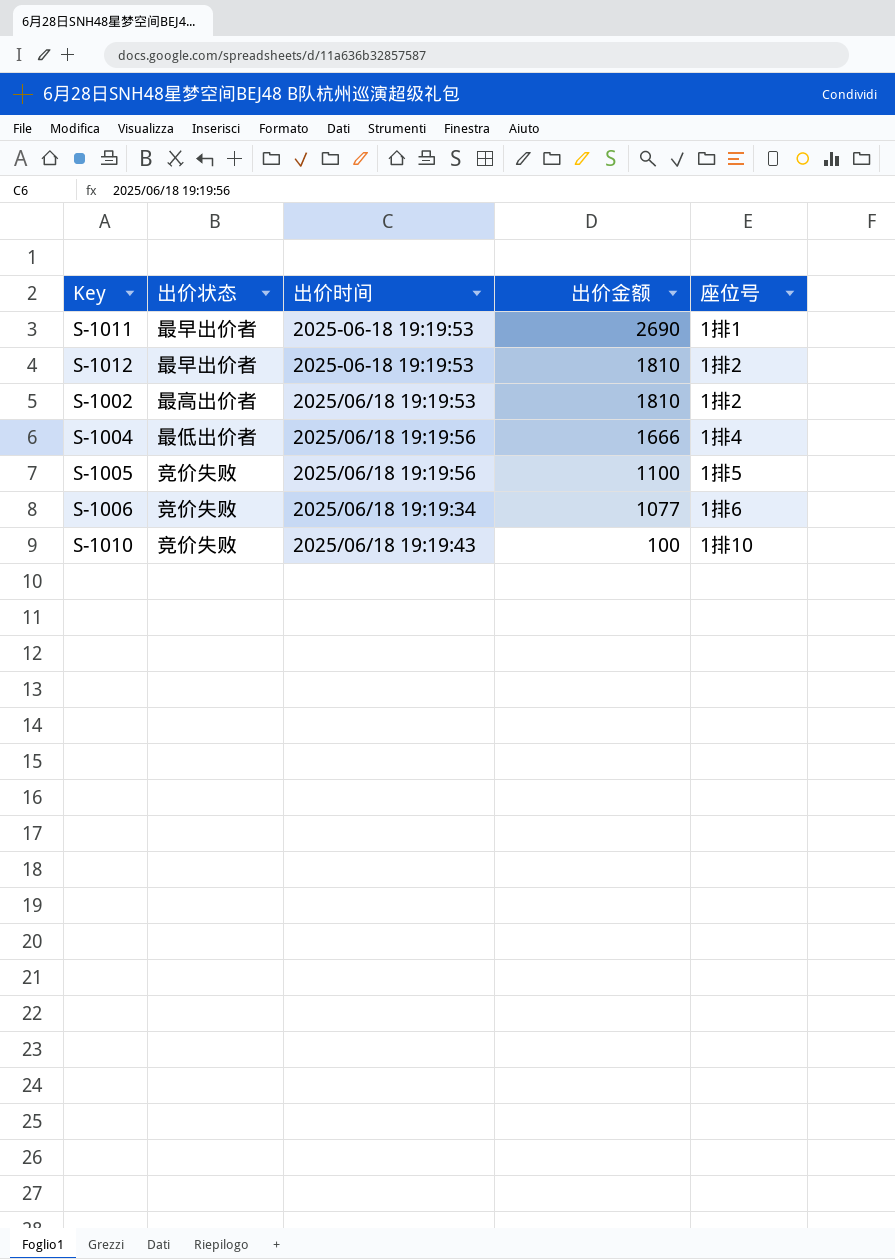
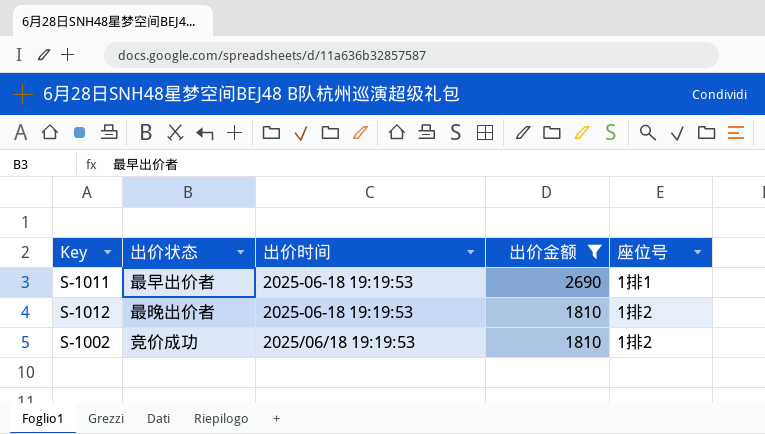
filter: none -> 出价金额 >= 1810
S-1012 | 出价状态: 最早出价者 -> 最晚出价者
S-1002 | 出价状态: 最高出价者 -> 竞价成功

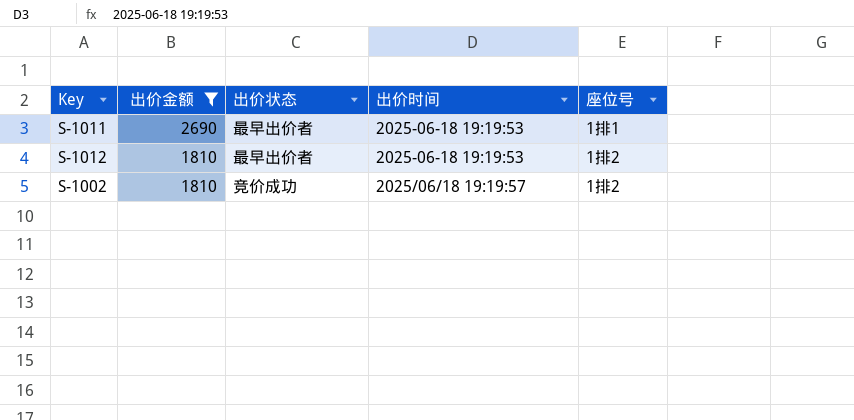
column 出价金额 | position: 4 -> 2
S-1012 | 出价状态: 最晚出价者 -> 最早出价者
S-1002 | 出价时间: 2025/06/18 19:19:53 -> 2025/06/18 19:19:57

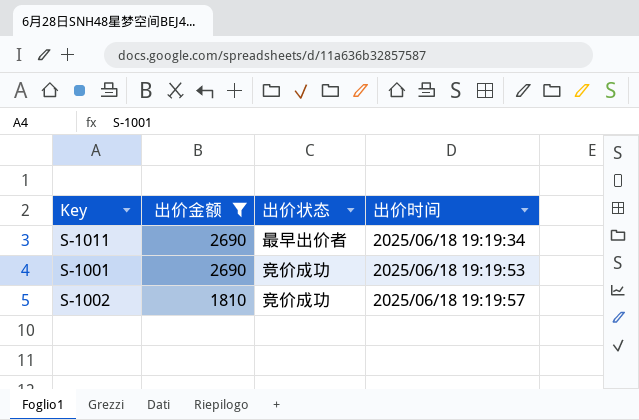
column 座位号 | position: 5 -> none
row S-1012: 1810 | 最早出价者 | 2025-06-18 19:19:53 | 1排2 -> none
S-1011 | 出价时间: 2025-06-18 19:19:53 -> 2025/06/18 19:19:34
row S-1001: none -> 2690 | 竞价成功 | 2025/06/18 19:19:53

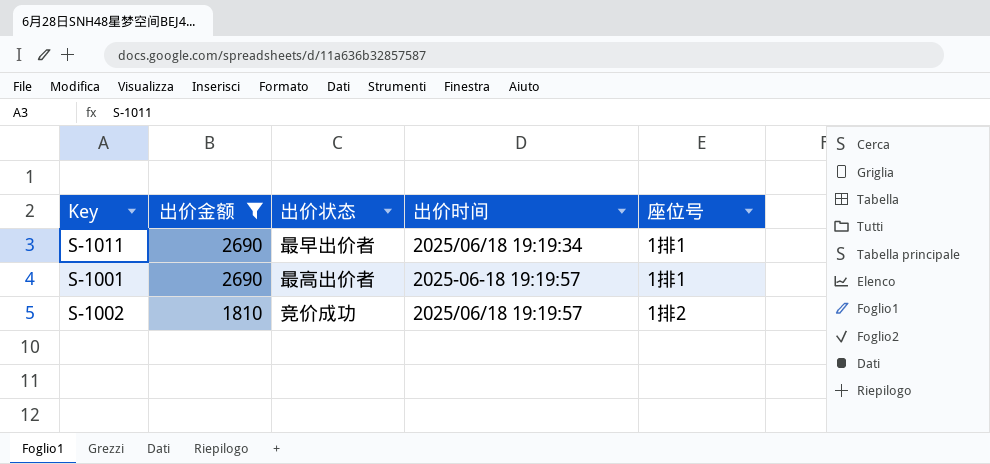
column 座位号 | position: none -> 5
S-1001 | 出价状态: 竞价成功 -> 最高出价者
S-1001 | 出价时间: 2025/06/18 19:19:53 -> 2025-06-18 19:19:57

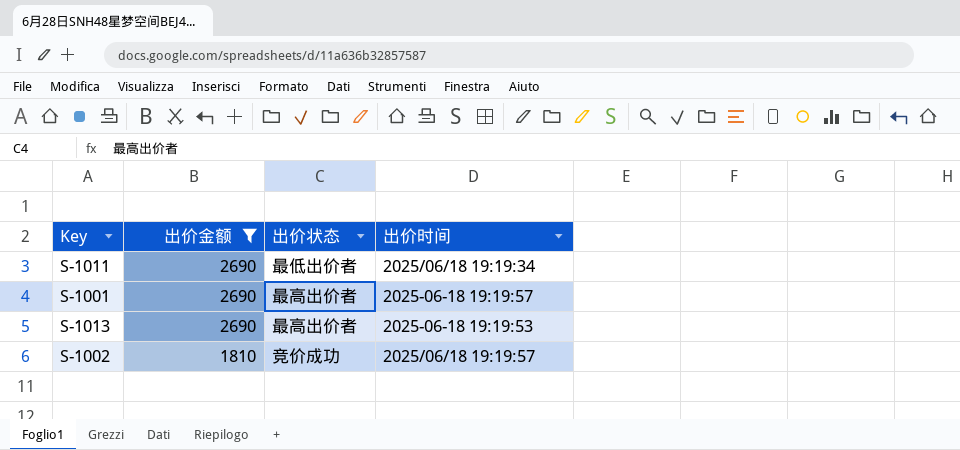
column 座位号 | position: 5 -> none
S-1011 | 出价状态: 最早出价者 -> 最低出价者
row S-1013: none -> 2690 | 最高出价者 | 2025-06-18 19:19:53

